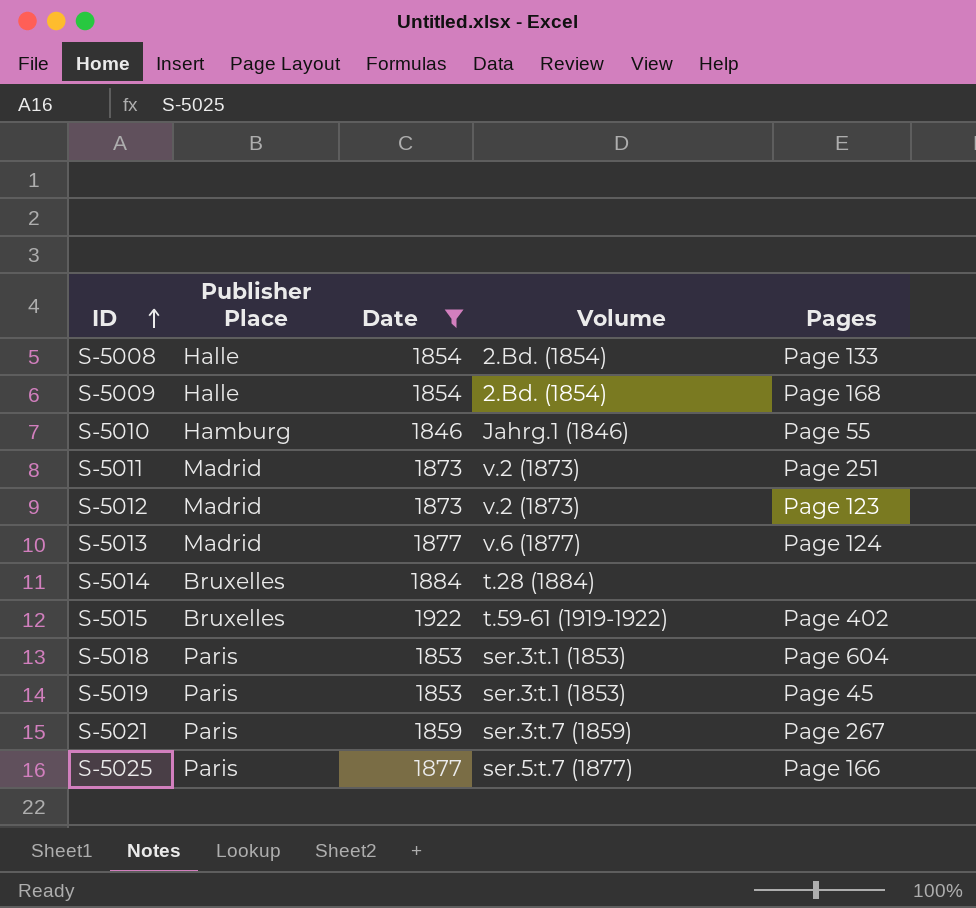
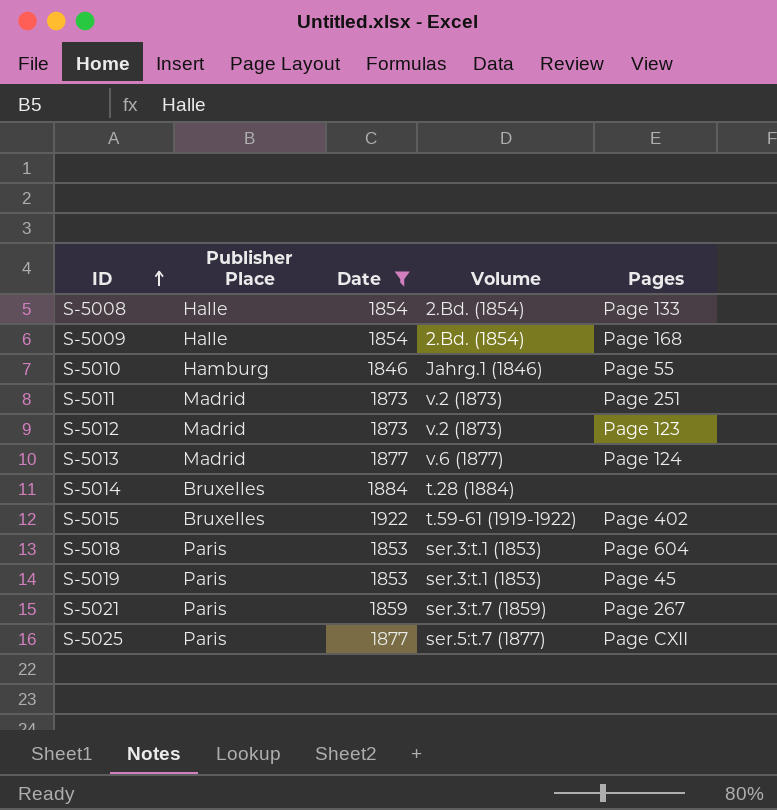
S-5025 | Pages: Page 166 -> Page CXII

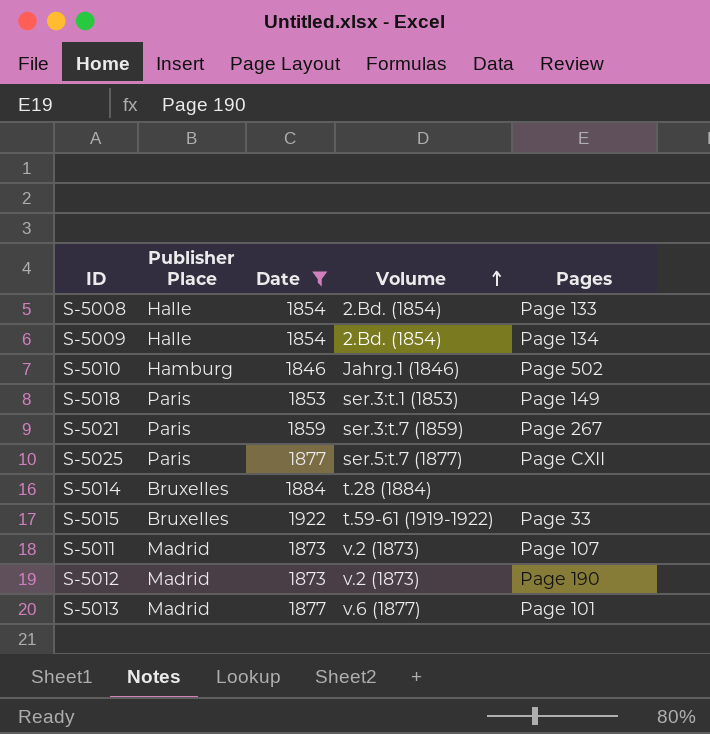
row order: ID ascending -> Volume ascending
row S-5019: Paris | 1853 | ser.3:t.1 (1853) | Page 45 -> none
S-5009 | Pages: Page 168 -> Page 134
S-5010 | Pages: Page 55 -> Page 502
S-5018 | Pages: Page 604 -> Page 149
S-5015 | Pages: Page 402 -> Page 33
S-5011 | Pages: Page 251 -> Page 107
S-5012 | Pages: Page 123 -> Page 190
S-5013 | Pages: Page 124 -> Page 101

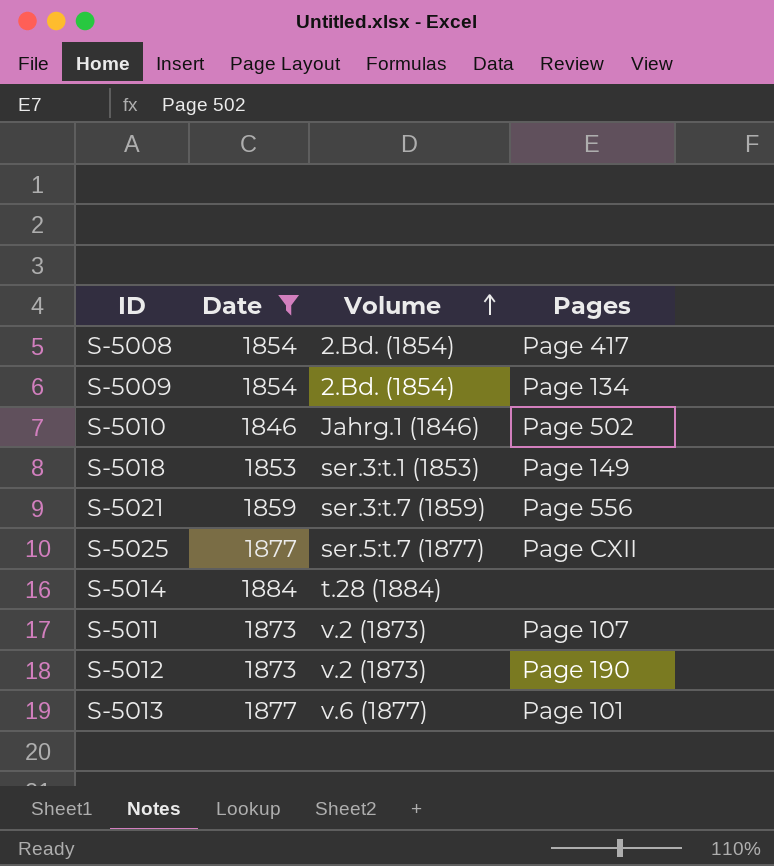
column Publisher Place | position: 2 -> none
row S-5015: Bruxelles | 1922 | t.59-61 (1919-1922) | Page 33 -> none
S-5008 | Pages: Page 133 -> Page 417
S-5021 | Pages: Page 267 -> Page 556

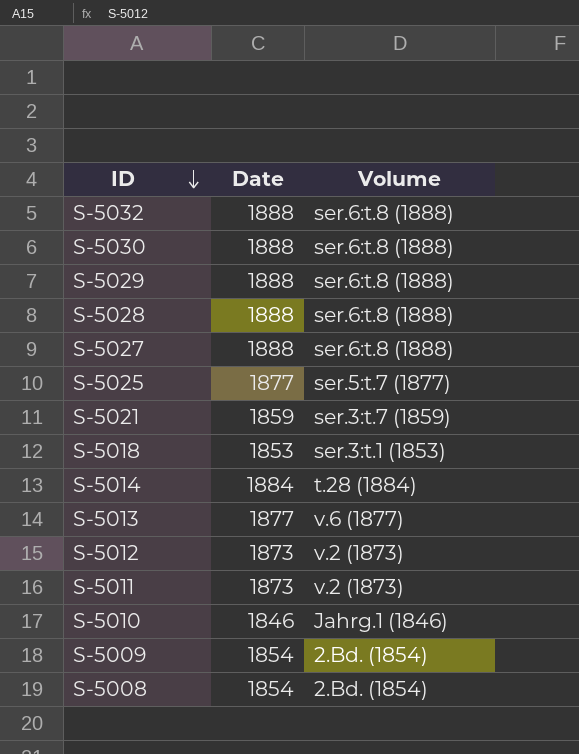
filter: Date != 1888 -> none
row order: Volume ascending -> ID descending
column Pages | position: 4 -> none

